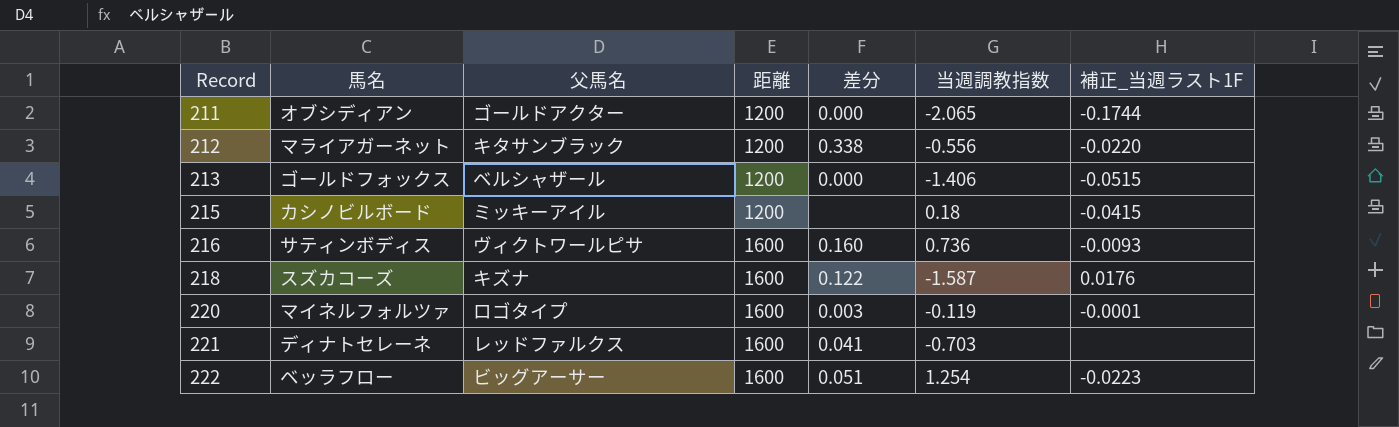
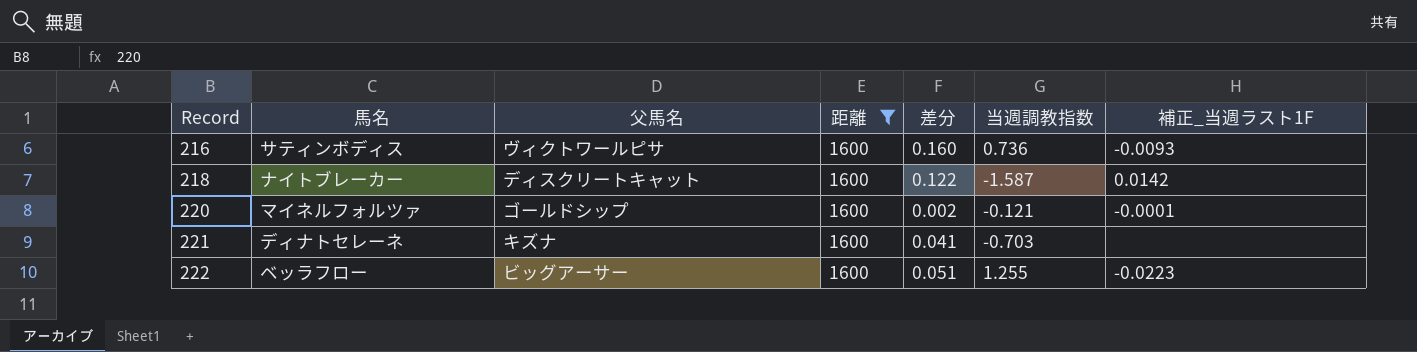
filter: none -> 距離 = 1600
218 | 馬名: スズカコーズ -> ナイトブレーカー
218 | 父馬名: キズナ -> ディスクリートキャット
218 | 補正_当週ラスト1F: 0.0176 -> 0.0142
220 | 父馬名: ロゴタイプ -> ゴールドシップ
220 | 差分: 0.003 -> 0.002
220 | 当週調教指数: -0.119 -> -0.121
221 | 父馬名: レッドファルクス -> キズナ
222 | 当週調教指数: 1.254 -> 1.255

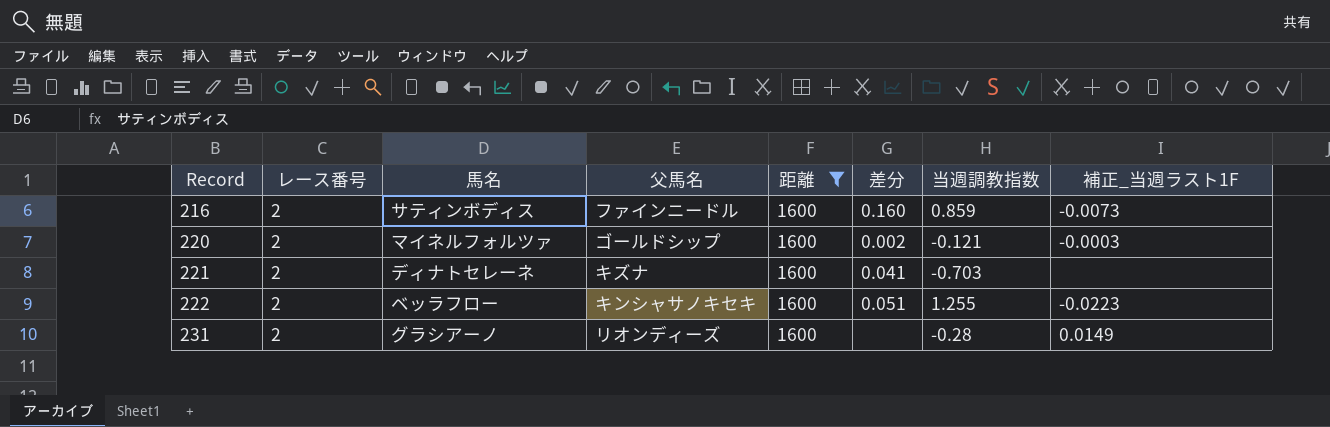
column レース番号 | position: none -> 2
row 218: ナイトブレーカー | ディスクリートキャット | 1600 | 0.122 | -1.587 | 0.0142 -> none
216 | 父馬名: ヴィクトワールピサ -> ファインニードル
216 | 当週調教指数: 0.736 -> 0.859
216 | 補正_当週ラスト1F: -0.0093 -> -0.0073
220 | 補正_当週ラスト1F: -0.0001 -> -0.0003
222 | 父馬名: ビッグアーサー -> キンシャサノキセキ
row 231: none -> 2 | グラシアーノ | リオンディーズ | 1600 | none | -0.28 | 0.0149

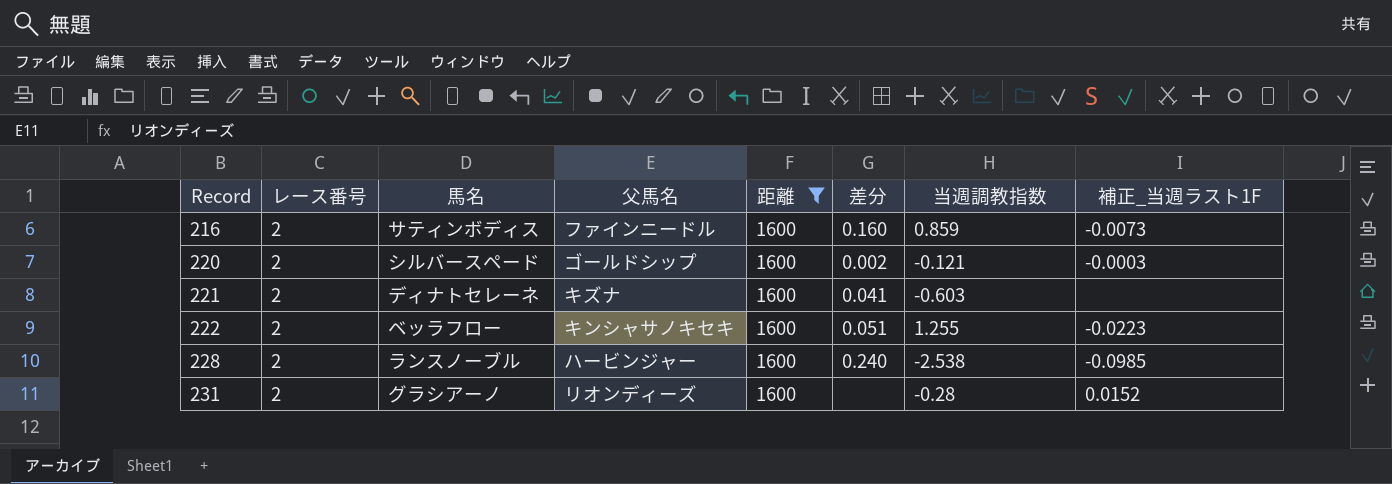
220 | 馬名: マイネルフォルツァ -> シルバースペード
221 | 当週調教指数: -0.703 -> -0.603
row 228: none -> 2 | ランスノーブル | ハービンジャー | 1600 | 0.240 | -2.538 | -0.0985
231 | 補正_当週ラスト1F: 0.0149 -> 0.0152

